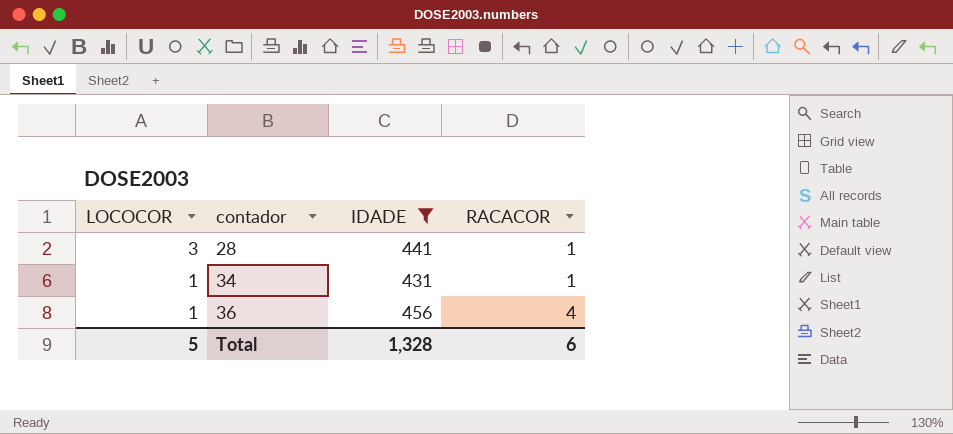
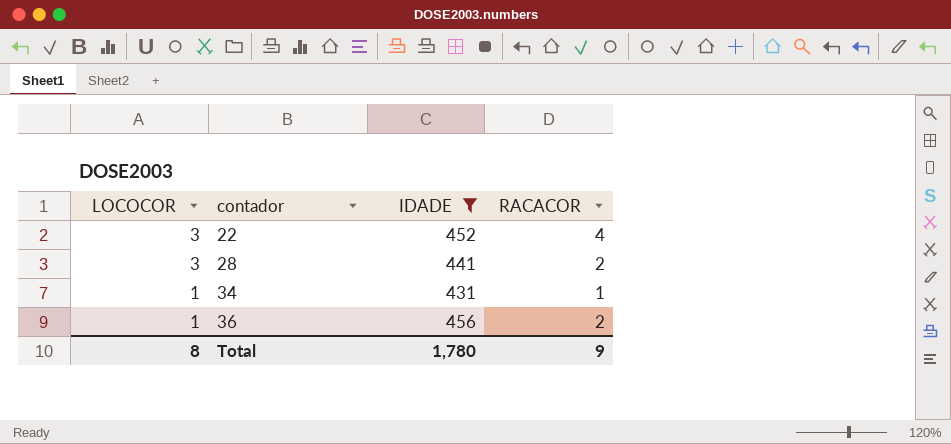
row 22: none -> 3 | 452 | 4
28 | RACACOR: 1 -> 2
36 | RACACOR: 4 -> 2
Total | LOCOCOR: 5 -> 8
Total | IDADE: 1,328 -> 1,780
Total | RACACOR: 6 -> 9

